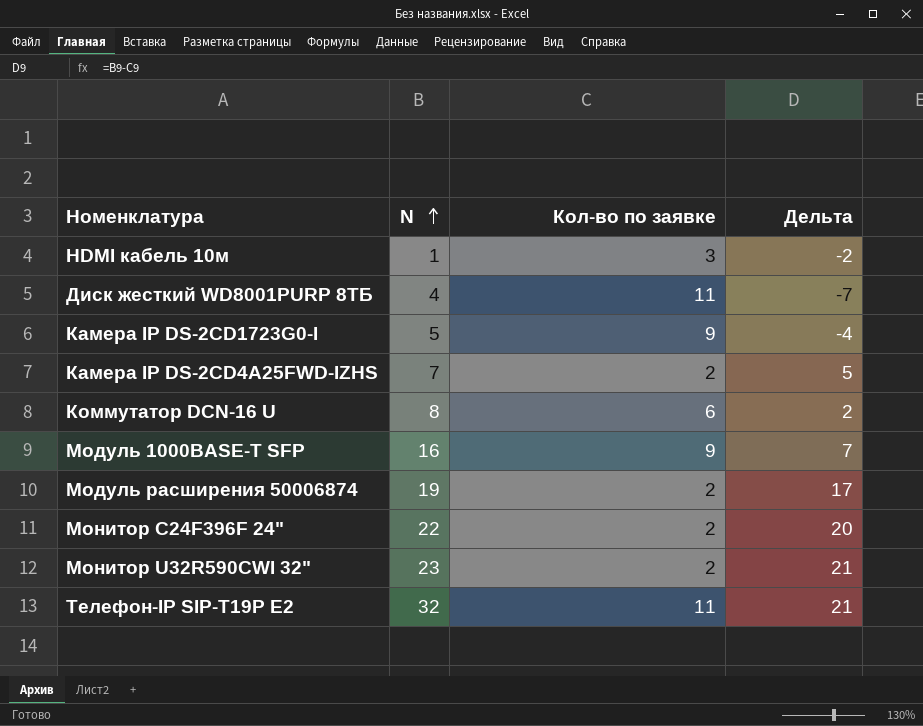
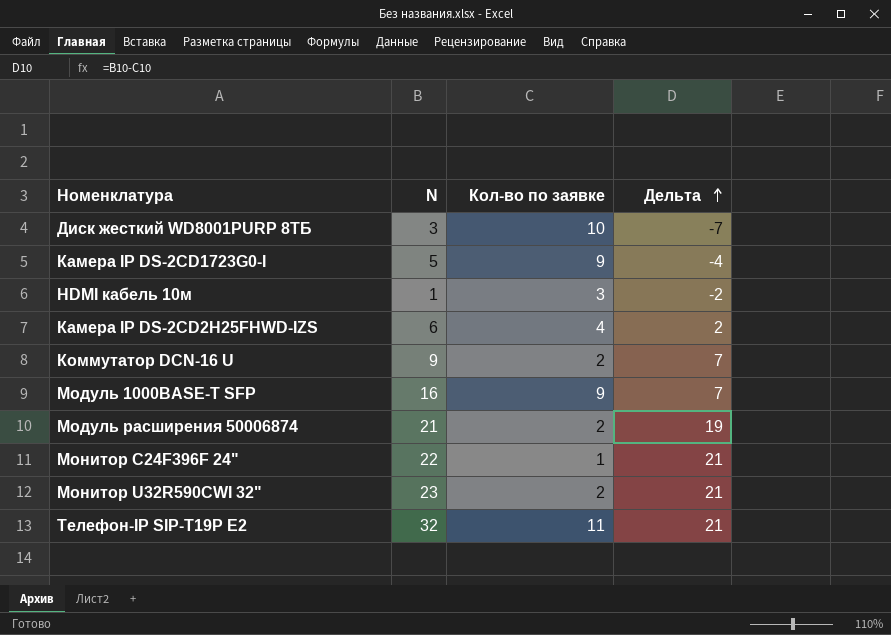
row order: N ascending -> Дельта ascending
row Камера IP DS-2CD4A25FWD-IZHS: 7 | 2 | 5 -> none
Диск жесткий WD8001PURP 8ТБ | N: 4 -> 3
Диск жесткий WD8001PURP 8ТБ | Кол-во по заявке: 11 -> 10
row Камера IP DS-2CD2H25FHWD-IZS: none -> 6 | 4 | 2
Коммутатор DCN-16 U | N: 8 -> 9
Коммутатор DCN-16 U | Кол-во по заявке: 6 -> 2
Коммутатор DCN-16 U | Дельта: 2 -> 7
Модуль расширения 50006874 | N: 19 -> 21
Модуль расширения 50006874 | Дельта: 17 -> 19
Монитор C24F396F 24" | Кол-во по заявке: 2 -> 1
Монитор C24F396F 24" | Дельта: 20 -> 21

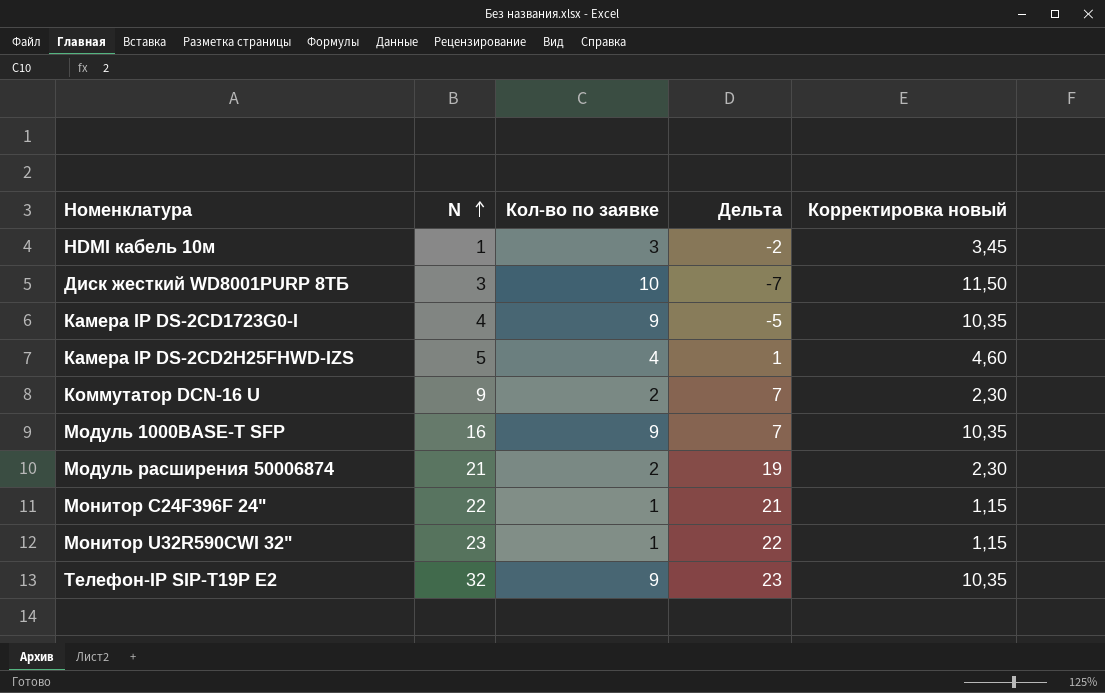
row order: Дельта ascending -> N ascending
column Корректировка новый | formula: none -> [Кол-во по заявке] * 1,15
Камера IP DS-2CD1723G0-I | N: 5 -> 4
Камера IP DS-2CD1723G0-I | Дельта: -4 -> -5
Камера IP DS-2CD2H25FHWD-IZS | N: 6 -> 5
Камера IP DS-2CD2H25FHWD-IZS | Дельта: 2 -> 1
Монитор U32R590CWI 32" | Кол-во по заявке: 2 -> 1
Монитор U32R590CWI 32" | Дельта: 21 -> 22
Телефон-IP SIP-T19P E2 | Кол-во по заявке: 11 -> 9
Телефон-IP SIP-T19P E2 | Дельта: 21 -> 23

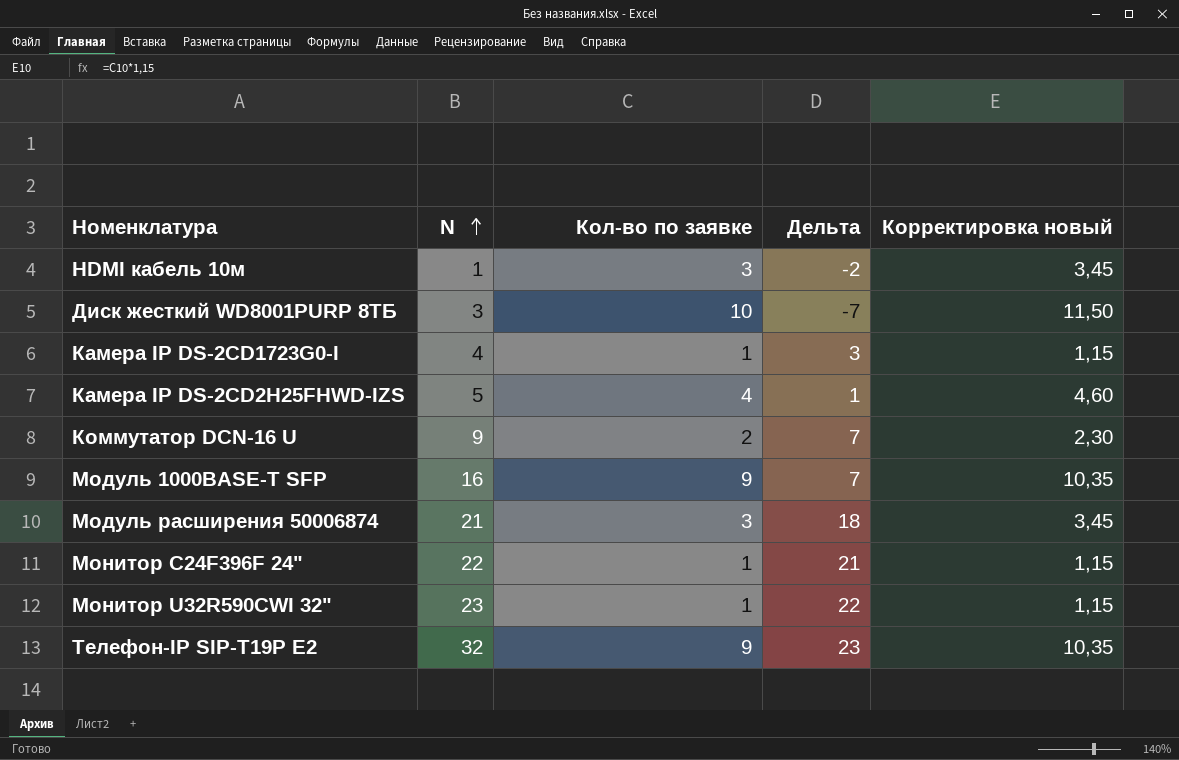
Камера IP DS-2CD1723G0-I | Кол-во по заявке: 9 -> 1
Камера IP DS-2CD1723G0-I | Дельта: -5 -> 3
Камера IP DS-2CD1723G0-I | Корректировка новый: 10,35 -> 1,15
Модуль расширения 50006874 | Кол-во по заявке: 2 -> 3
Модуль расширения 50006874 | Дельта: 19 -> 18
Модуль расширения 50006874 | Корректировка новый: 2,30 -> 3,45

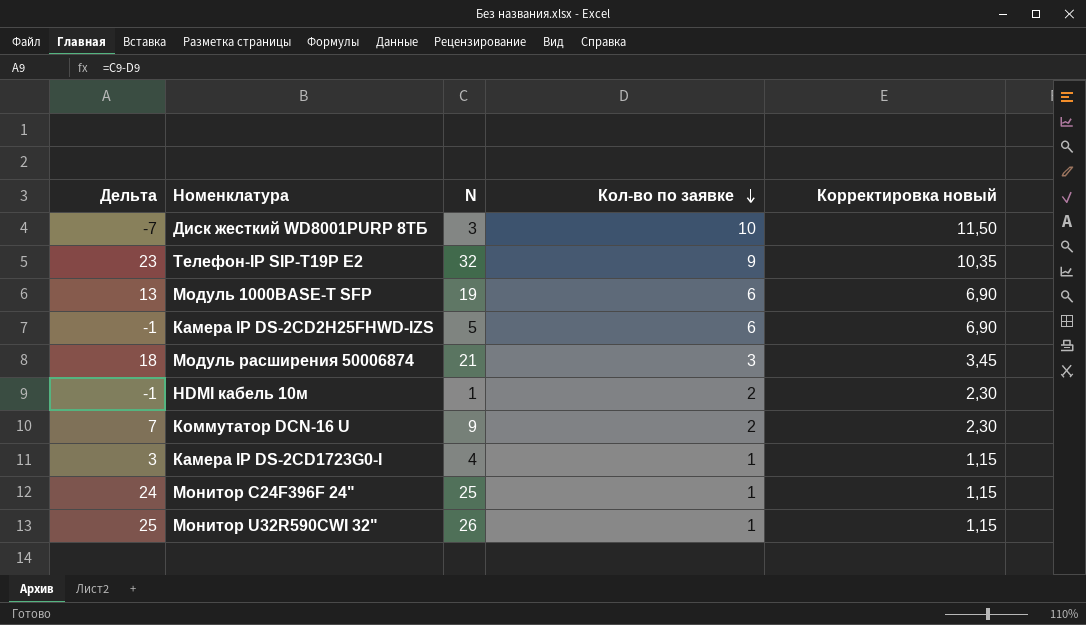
row order: N ascending -> Кол-во по заявке descending
column Дельта | position: 4 -> 1
Модуль 1000BASE-T SFP | Дельта: 7 -> 13
Модуль 1000BASE-T SFP | N: 16 -> 19
Модуль 1000BASE-T SFP | Кол-во по заявке: 9 -> 6
Модуль 1000BASE-T SFP | Корректировка новый: 10,35 -> 6,90
Камера IP DS-2CD2H25FHWD-IZS | Дельта: 1 -> -1
Камера IP DS-2CD2H25FHWD-IZS | Кол-во по заявке: 4 -> 6
Камера IP DS-2CD2H25FHWD-IZS | Корректировка новый: 4,60 -> 6,90
HDMI кабель 10м | Дельта: -2 -> -1
HDMI кабель 10м | Кол-во по заявке: 3 -> 2
HDMI кабель 10м | Корректировка новый: 3,45 -> 2,30
Монитор C24F396F 24" | Дельта: 21 -> 24
Монитор C24F396F 24" | N: 22 -> 25
Монитор U32R590CWI 32" | Дельта: 22 -> 25
Монитор U32R590CWI 32" | N: 23 -> 26

